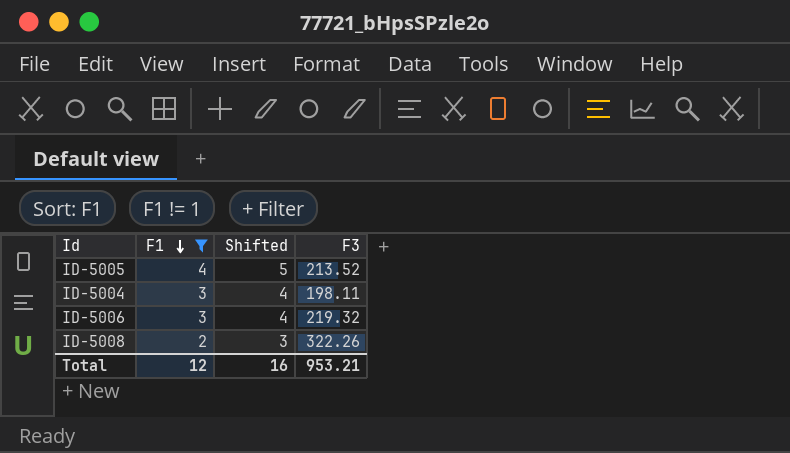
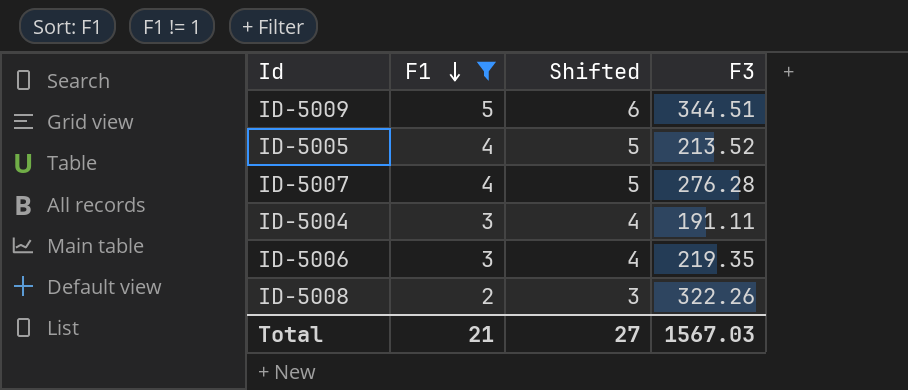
row ID-5009: none -> 5 | 6 | 344.51
row ID-5007: none -> 4 | 5 | 276.28
ID-5004 | F3: 198.11 -> 191.11
ID-5006 | F3: 219.32 -> 219.35
Total | F1: 12 -> 21
Total | Shifted: 16 -> 27
Total | F3: 953.21 -> 1567.03

